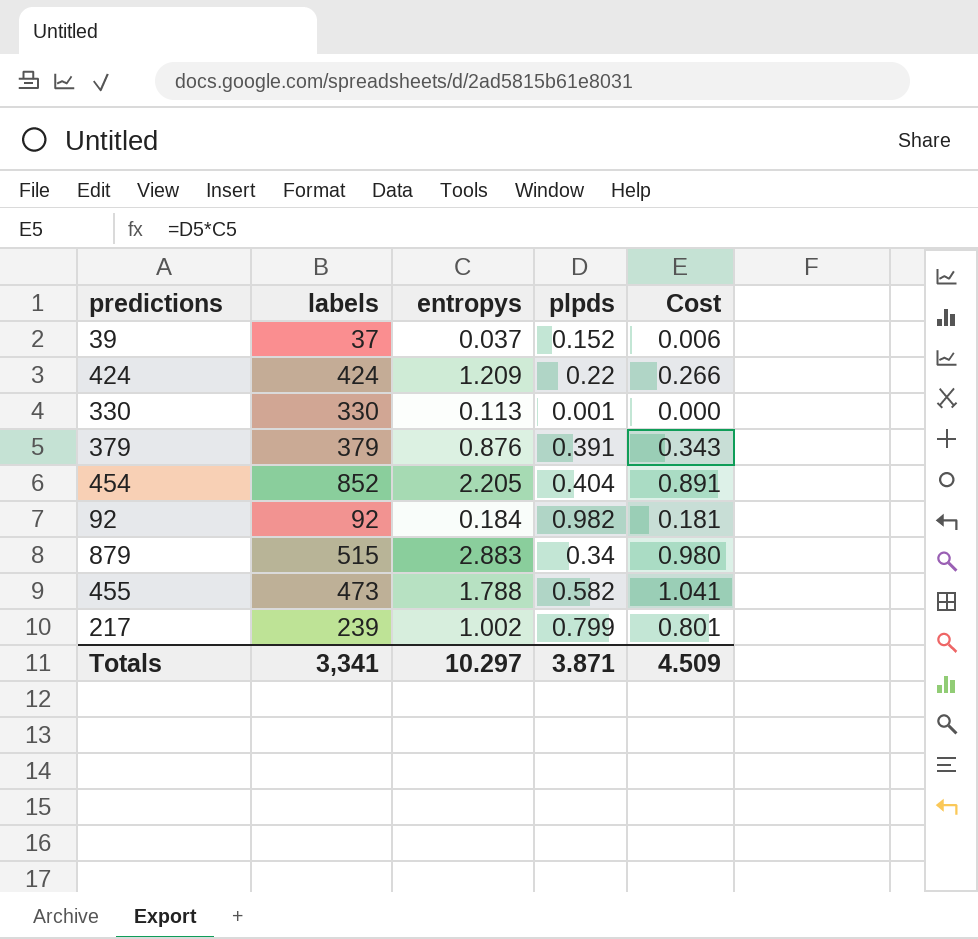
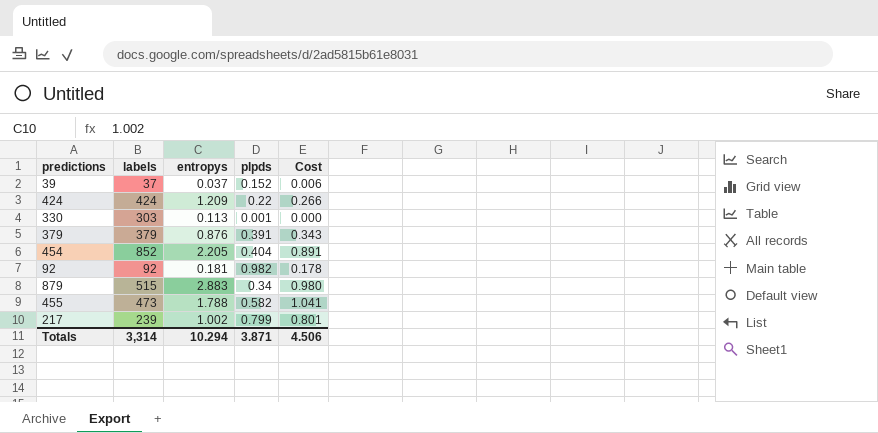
330 | labels: 330 -> 303
92 | entropys: 0.184 -> 0.181
92 | Cost: 0.181 -> 0.178
Totals | labels: 3,341 -> 3,314
Totals | entropys: 10.297 -> 10.294
Totals | Cost: 4.509 -> 4.506

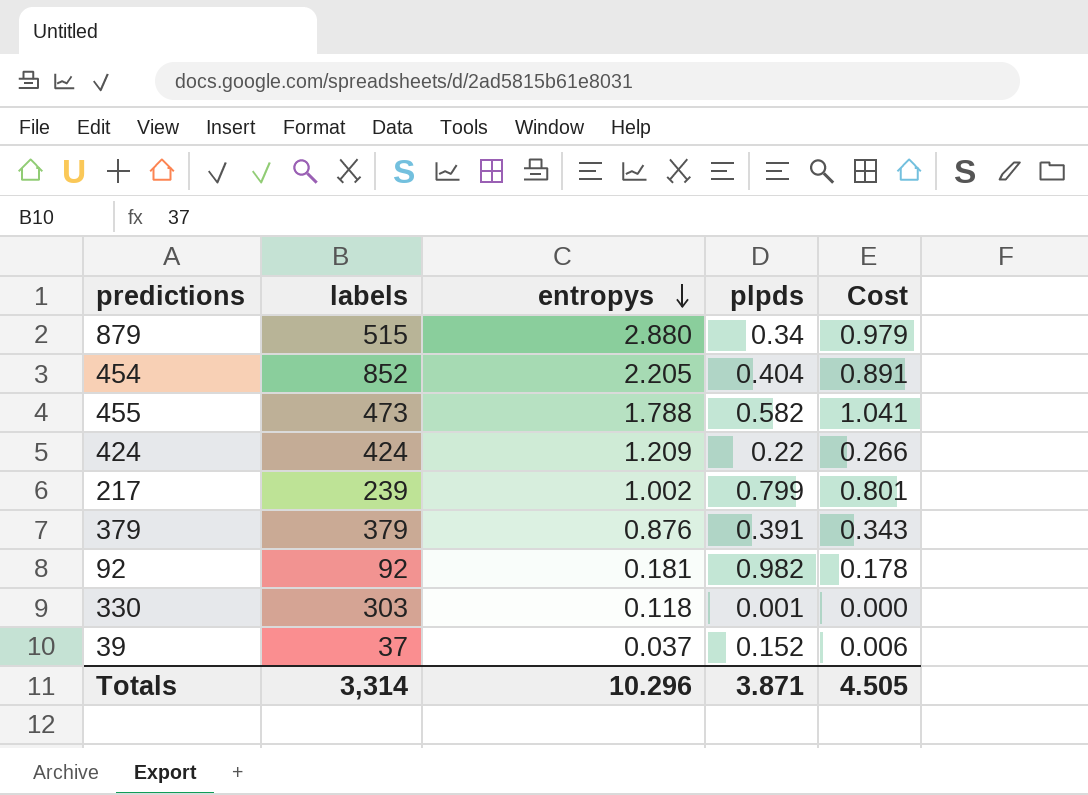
row order: none -> entropys descending
879 | entropys: 2.883 -> 2.880
879 | Cost: 0.980 -> 0.979
330 | entropys: 0.113 -> 0.118
Totals | entropys: 10.294 -> 10.296
Totals | Cost: 4.506 -> 4.505

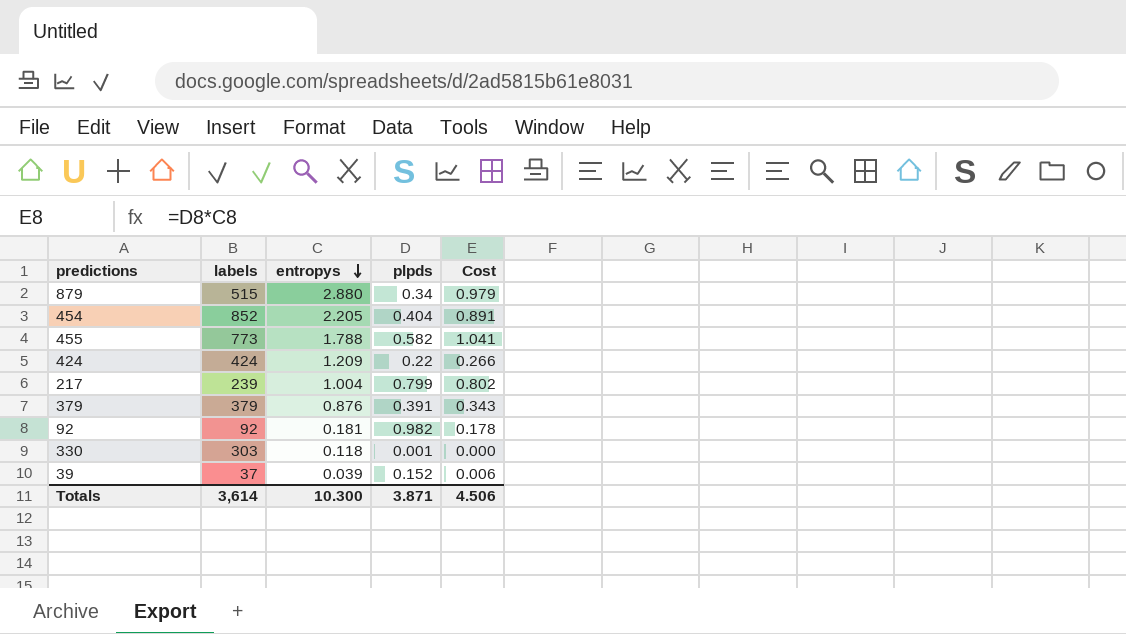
455 | labels: 473 -> 773
217 | entropys: 1.002 -> 1.004
217 | Cost: 0.801 -> 0.802
39 | entropys: 0.037 -> 0.039
Totals | labels: 3,314 -> 3,614
Totals | entropys: 10.296 -> 10.300
Totals | Cost: 4.505 -> 4.506

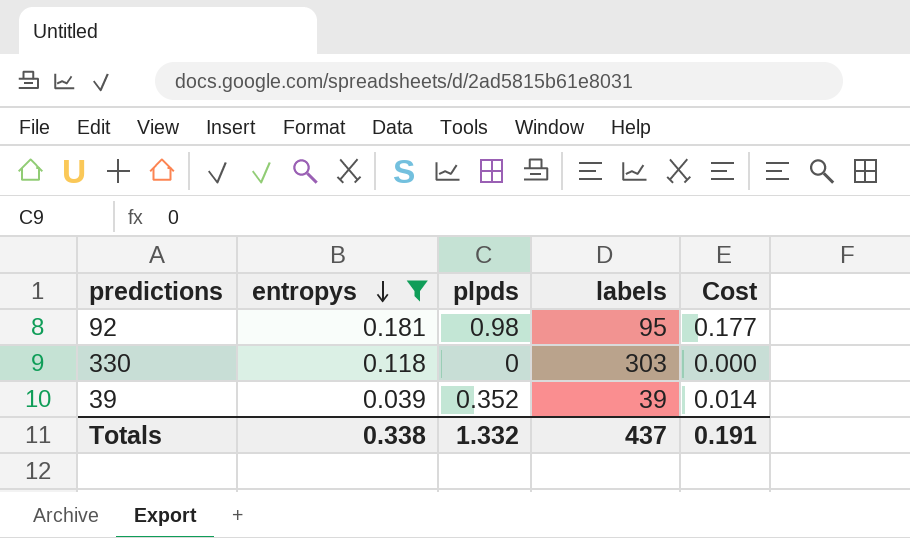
filter: none -> entropys <= 0.181
column labels | position: 2 -> 4
92 | plpds: 0.982 -> 0.98
92 | labels: 92 -> 95
92 | Cost: 0.178 -> 0.177
330 | plpds: 0.001 -> 0
39 | plpds: 0.152 -> 0.352
39 | labels: 37 -> 39
39 | Cost: 0.006 -> 0.014
Totals | entropys: 10.300 -> 0.338
Totals | plpds: 3.871 -> 1.332
Totals | labels: 3,614 -> 437
Totals | Cost: 4.506 -> 0.191

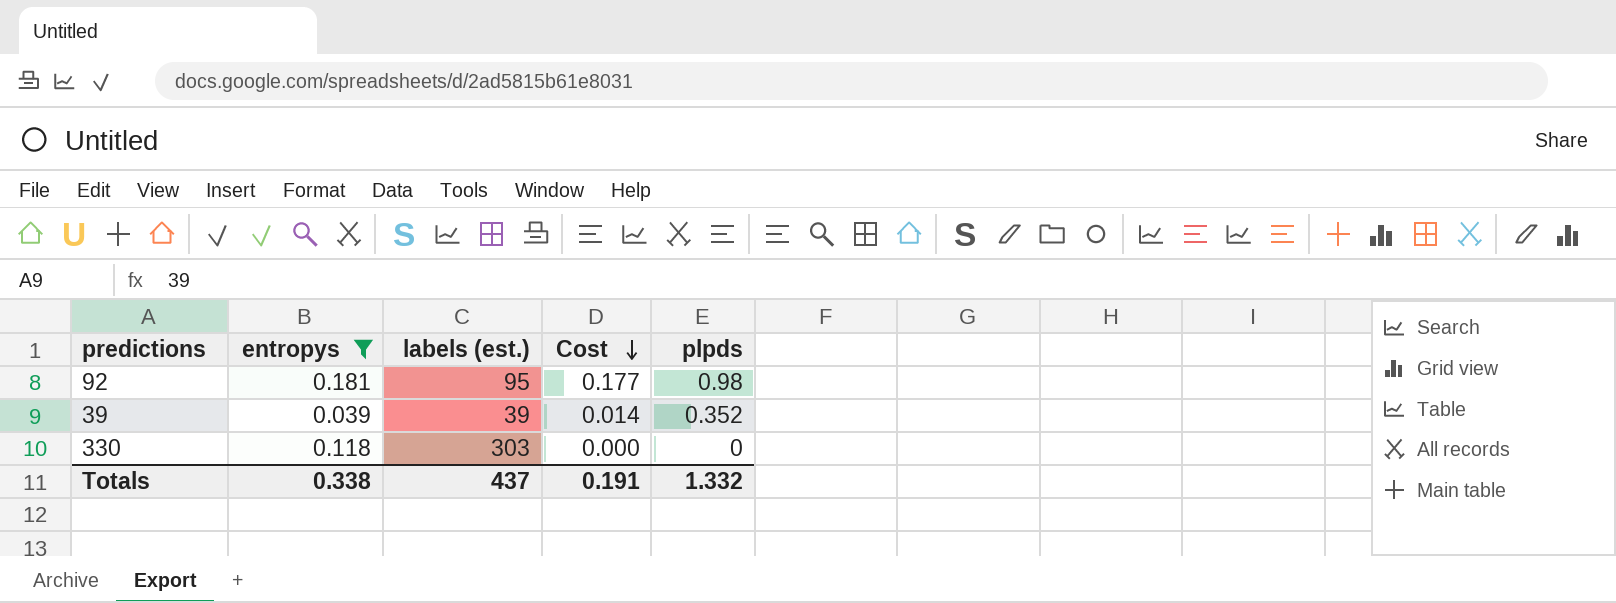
row order: entropys descending -> Cost descending
column name: labels -> labels (est.)
column plpds | position: 3 -> 5

